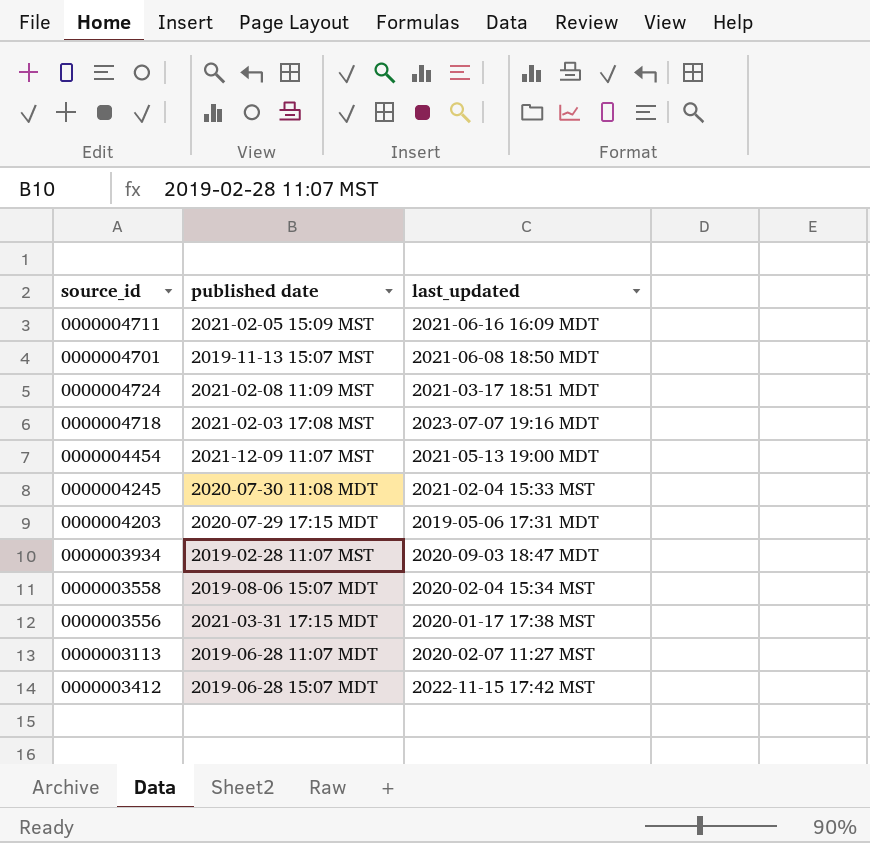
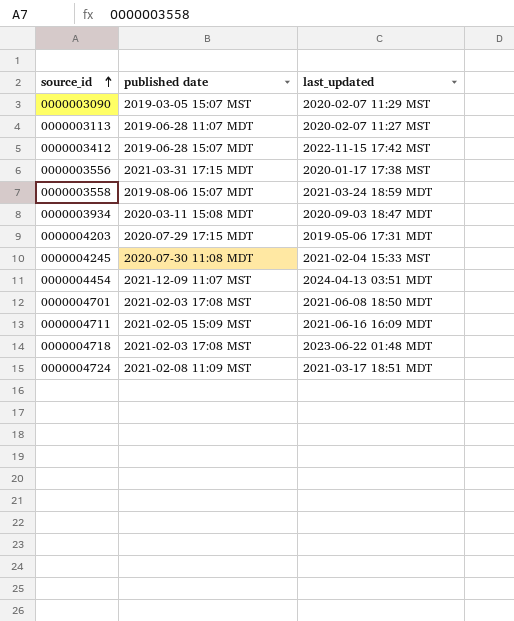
row order: none -> source_id ascending
row 0000003090: none -> 2019-03-05 15:07 MST | 2020-02-07 11:29 MST
0000003558 | last_updated: 2020-02-04 15:34 MST -> 2021-03-24 18:59 MDT
0000003934 | published date: 2019-02-28 11:07 MST -> 2020-03-11 15:08 MDT
0000004454 | last_updated: 2021-05-13 19:00 MDT -> 2024-04-13 03:51 MDT
0000004701 | published date: 2019-11-13 15:07 MST -> 2021-02-03 17:08 MST
0000004718 | last_updated: 2023-07-07 19:16 MDT -> 2023-06-22 01:48 MDT

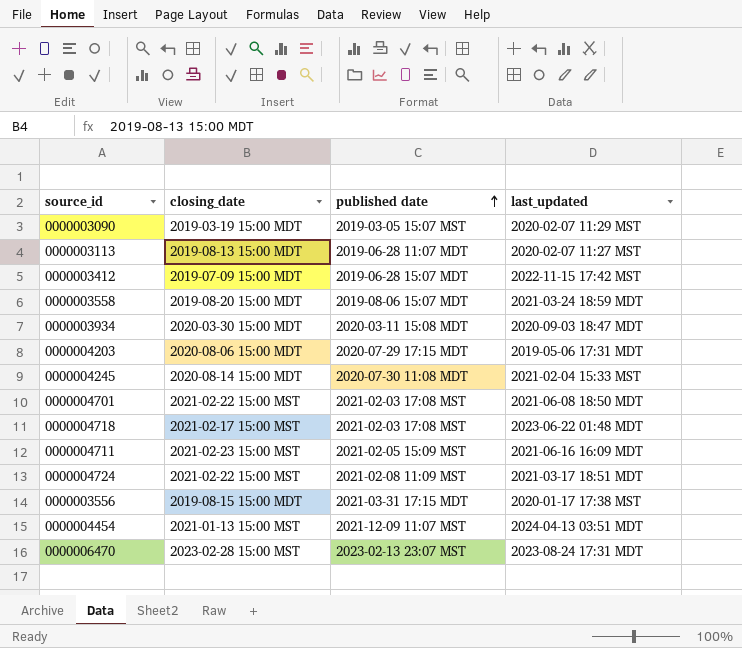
row order: source_id ascending -> published date ascending
column closing_date | position: none -> 2
row 0000006470: none -> 2023-02-28 15:00 MST | 2023-02-13 23:07 MST | 2023-08-24 17:31 MDT

